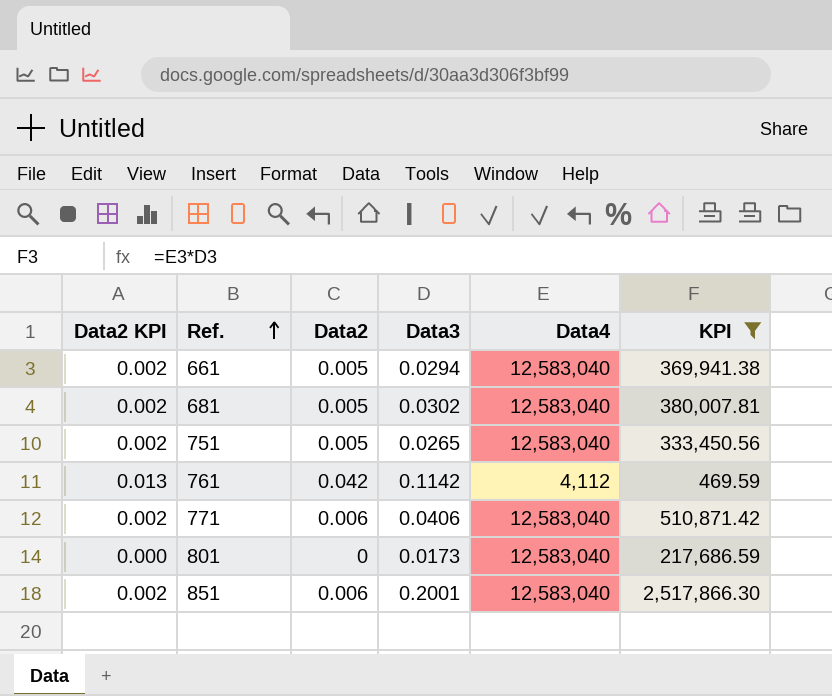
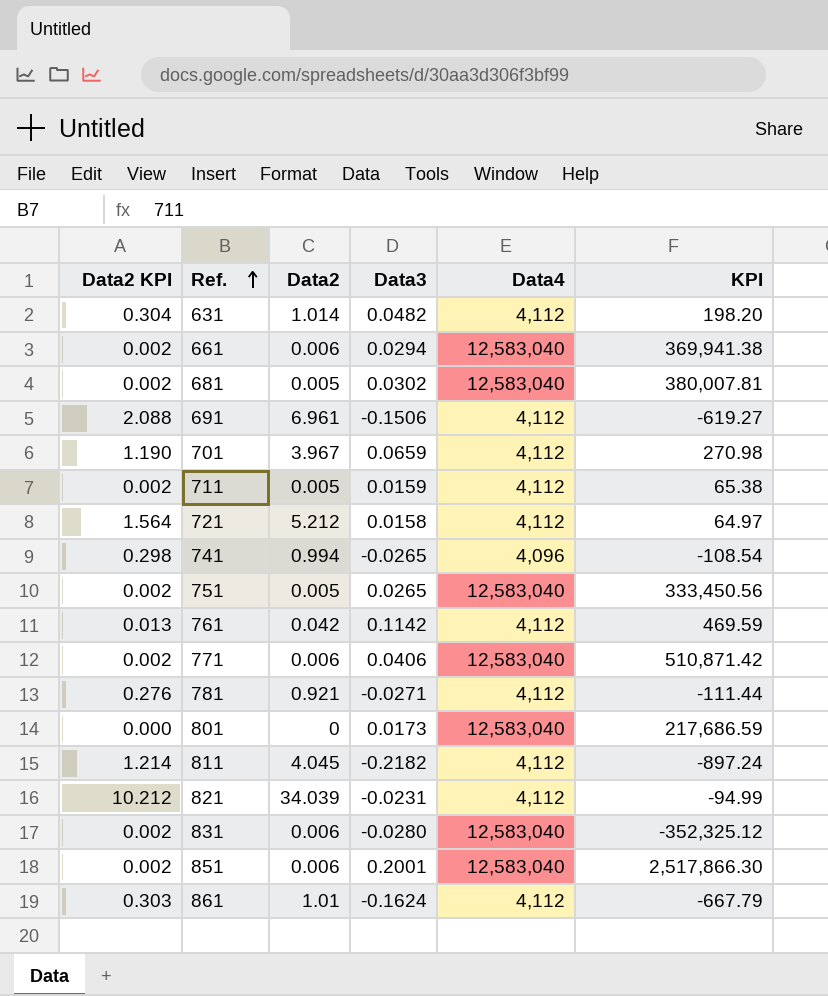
filter: KPI >= 469.59 -> none
661 | Data2: 0.005 -> 0.006

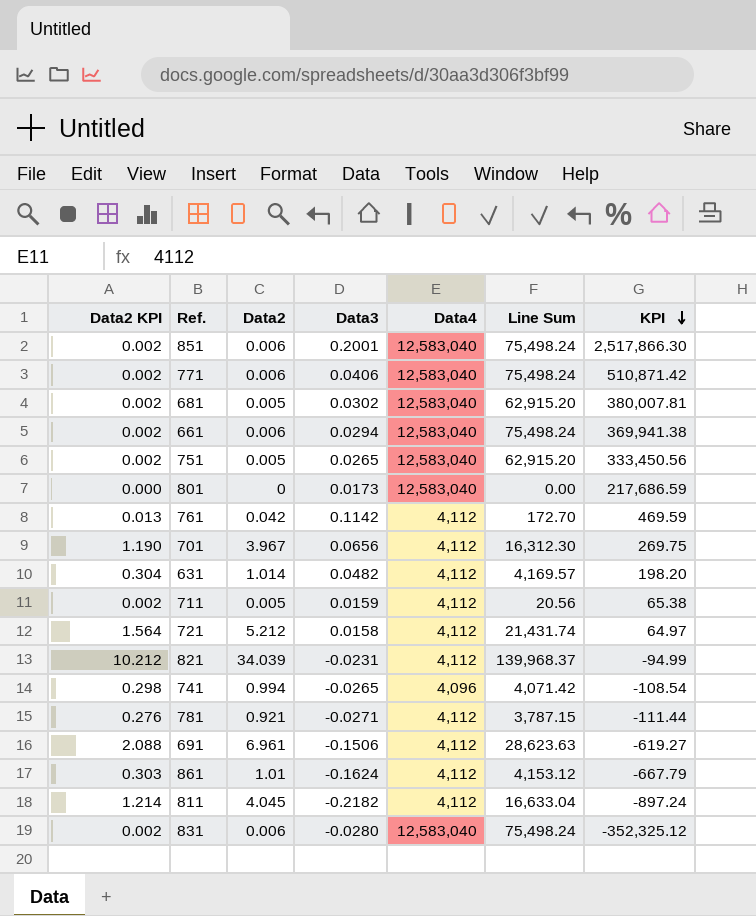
row order: Ref. ascending -> KPI descending
column Line Sum | formula: none -> [Data2] * [Data4]
701 | Data3: 0.0659 -> 0.0656
701 | KPI: 270.98 -> 269.75

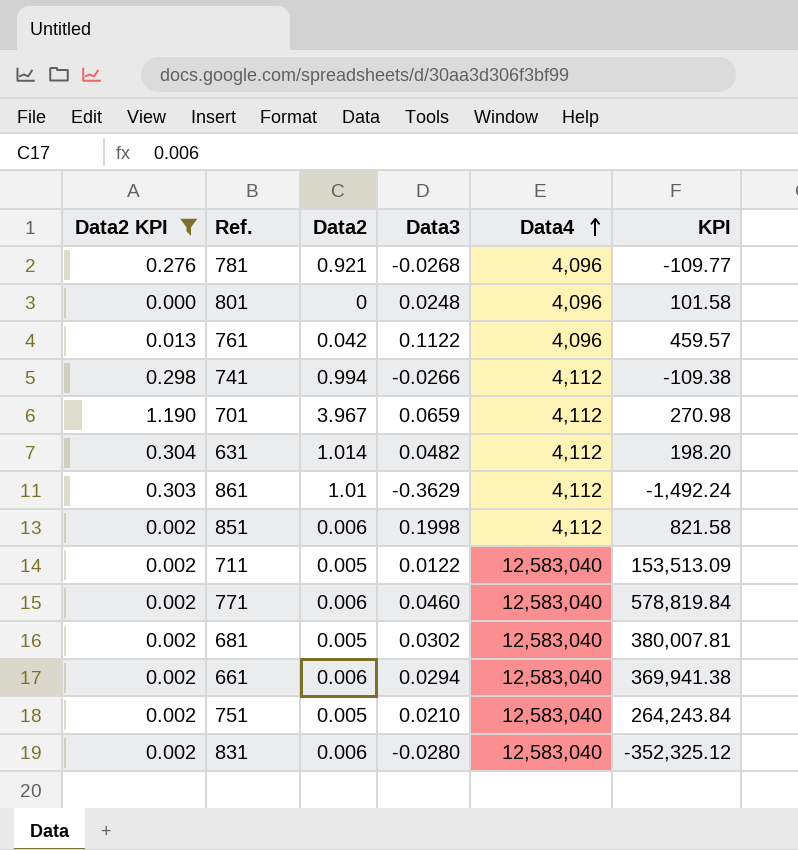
filter: none -> Data2 KPI <= 1.190
row order: KPI descending -> Data4 ascending
column Line Sum | formula: [Data2] * [Data4] -> none
781 | Data3: -0.0271 -> -0.0268
781 | Data4: 4,112 -> 4,096
781 | KPI: -111.44 -> -109.77
801 | Data3: 0.0173 -> 0.0248
801 | Data4: 12,583,040 -> 4,096
801 | KPI: 217,686.59 -> 101.58
761 | Data3: 0.1142 -> 0.1122
761 | Data4: 4,112 -> 4,096
761 | KPI: 469.59 -> 459.57
741 | Data3: -0.0265 -> -0.0266
741 | Data4: 4,096 -> 4,112
741 | KPI: -108.54 -> -109.38
701 | Data3: 0.0656 -> 0.0659
701 | KPI: 269.75 -> 270.98
861 | Data3: -0.1624 -> -0.3629
861 | KPI: -667.79 -> -1,492.24
851 | Data3: 0.2001 -> 0.1998
851 | Data4: 12,583,040 -> 4,112
851 | KPI: 2,517,866.30 -> 821.58
711 | Data3: 0.0159 -> 0.0122
711 | Data4: 4,112 -> 12,583,040
711 | KPI: 65.38 -> 153,513.09
771 | Data3: 0.0406 -> 0.0460
771 | KPI: 510,871.42 -> 578,819.84
751 | Data3: 0.0265 -> 0.0210
751 | KPI: 333,450.56 -> 264,243.84

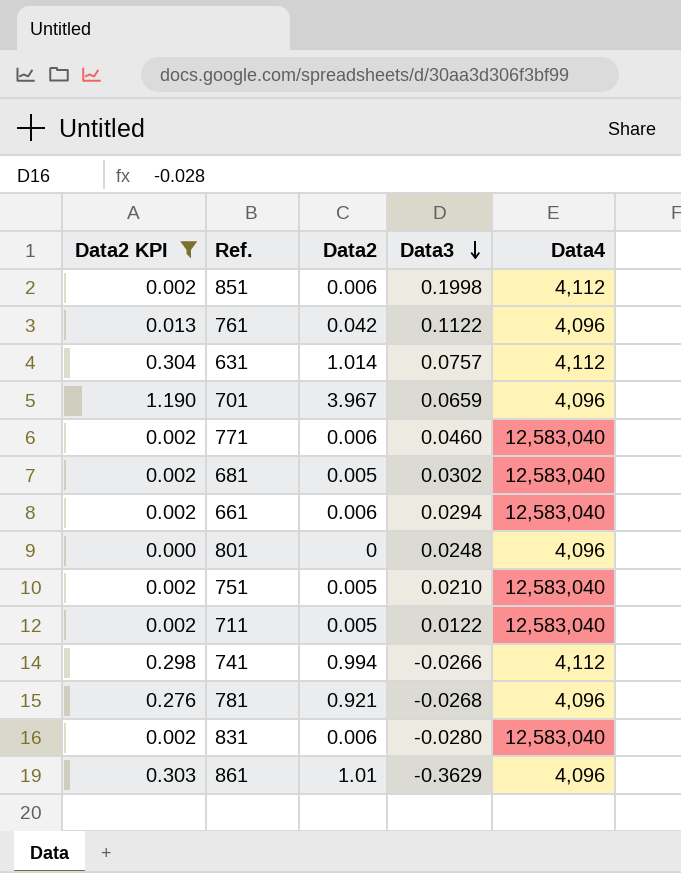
row order: Data4 ascending -> Data3 descending
column KPI | formula: [Data3] * [Data4] -> none
631 | Data3: 0.0482 -> 0.0757
701 | Data4: 4,112 -> 4,096
861 | Data4: 4,112 -> 4,096

